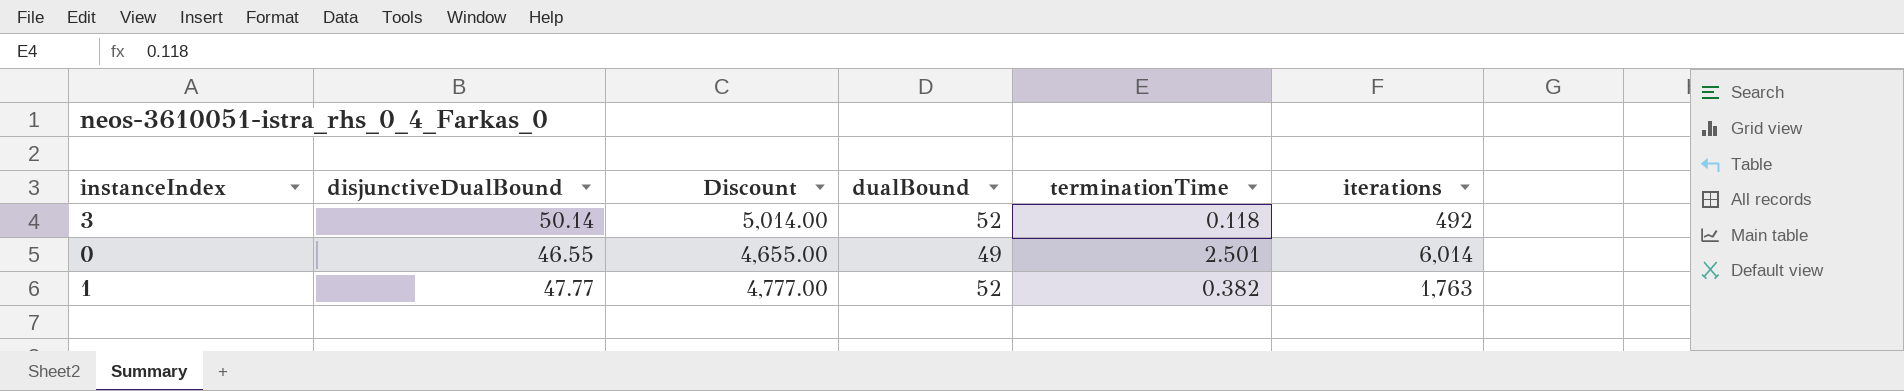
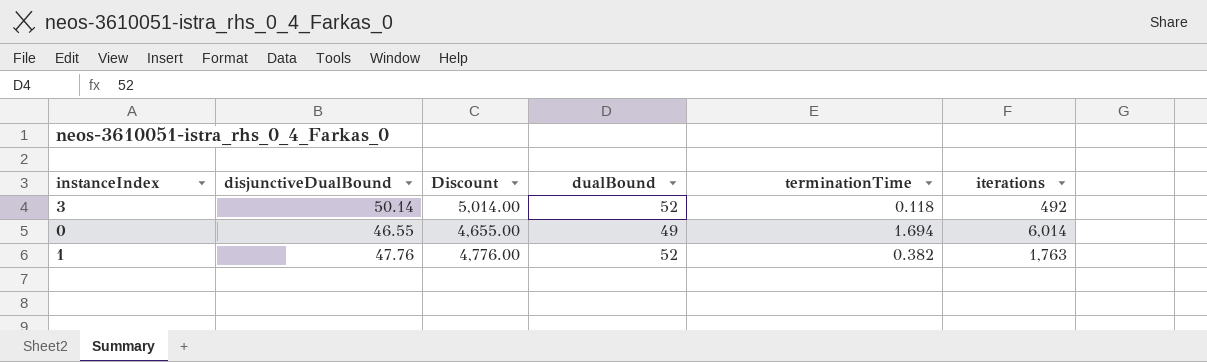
0 | terminationTime: 2.501 -> 1.694
1 | disjunctiveDualBound: 47.77 -> 47.76
1 | Discount: 4,777.00 -> 4,776.00

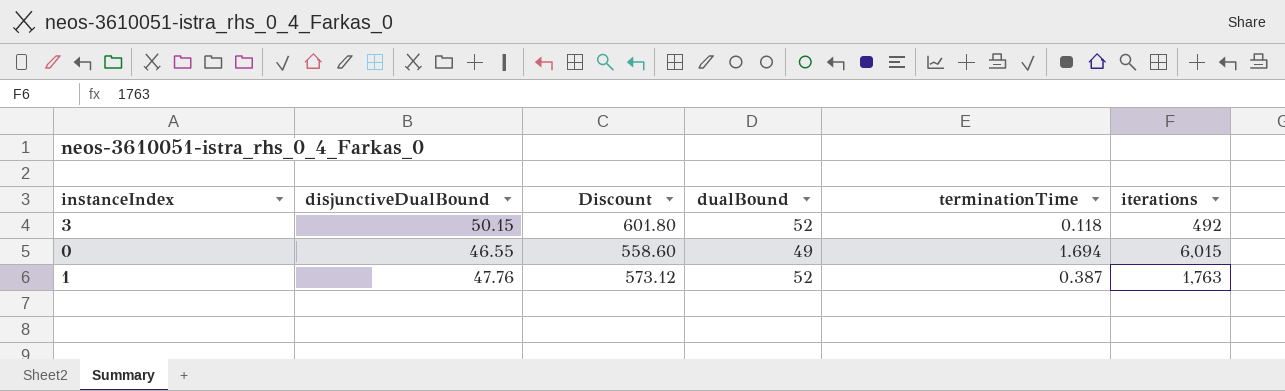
column Discount | formula: [disjunctiveDualBound] * 100 -> [disjunctiveDualBound] * 12
3 | disjunctiveDualBound: 50.14 -> 50.15
0 | iterations: 6,014 -> 6,015
1 | terminationTime: 0.382 -> 0.387

